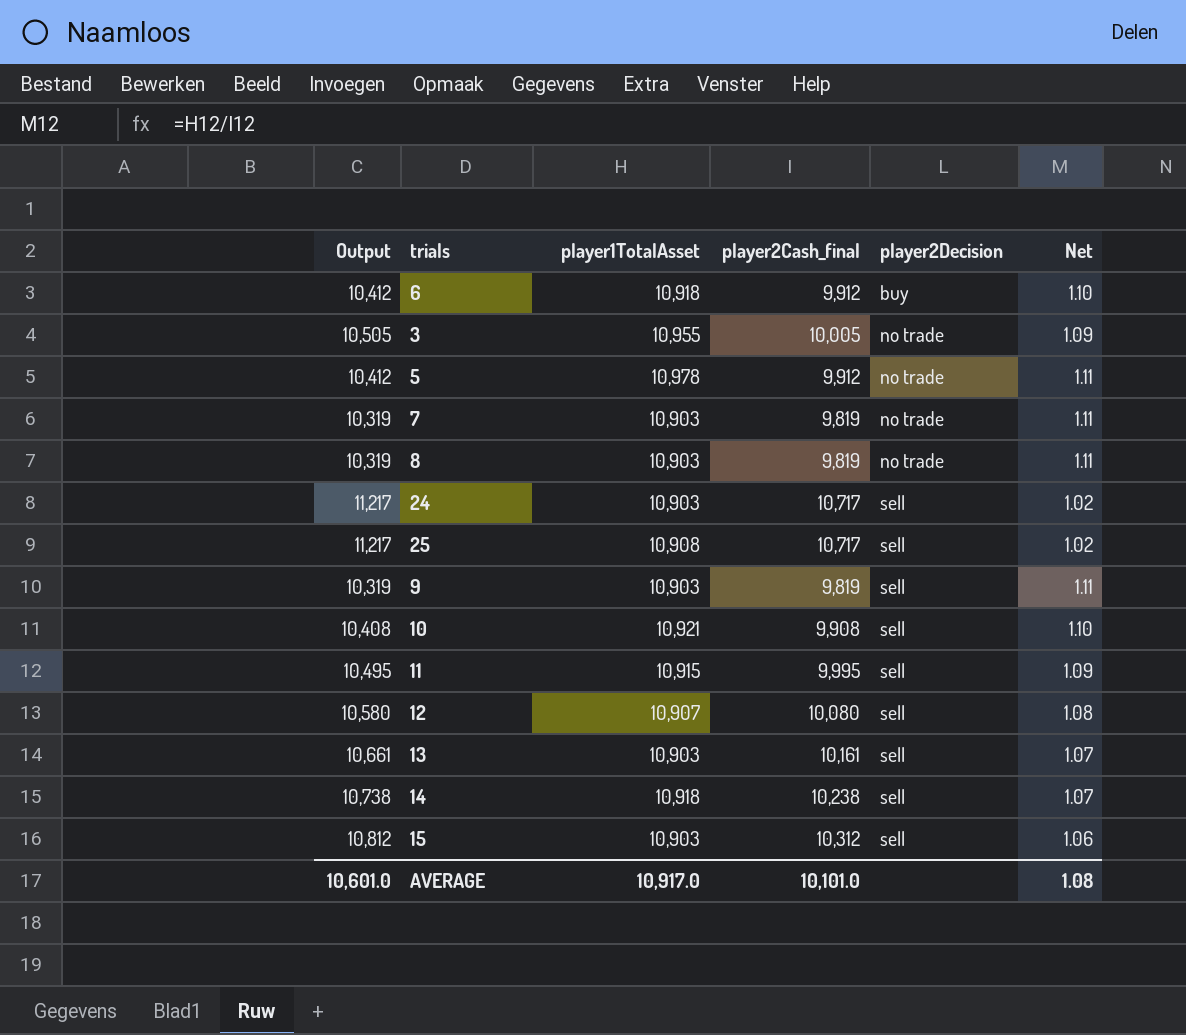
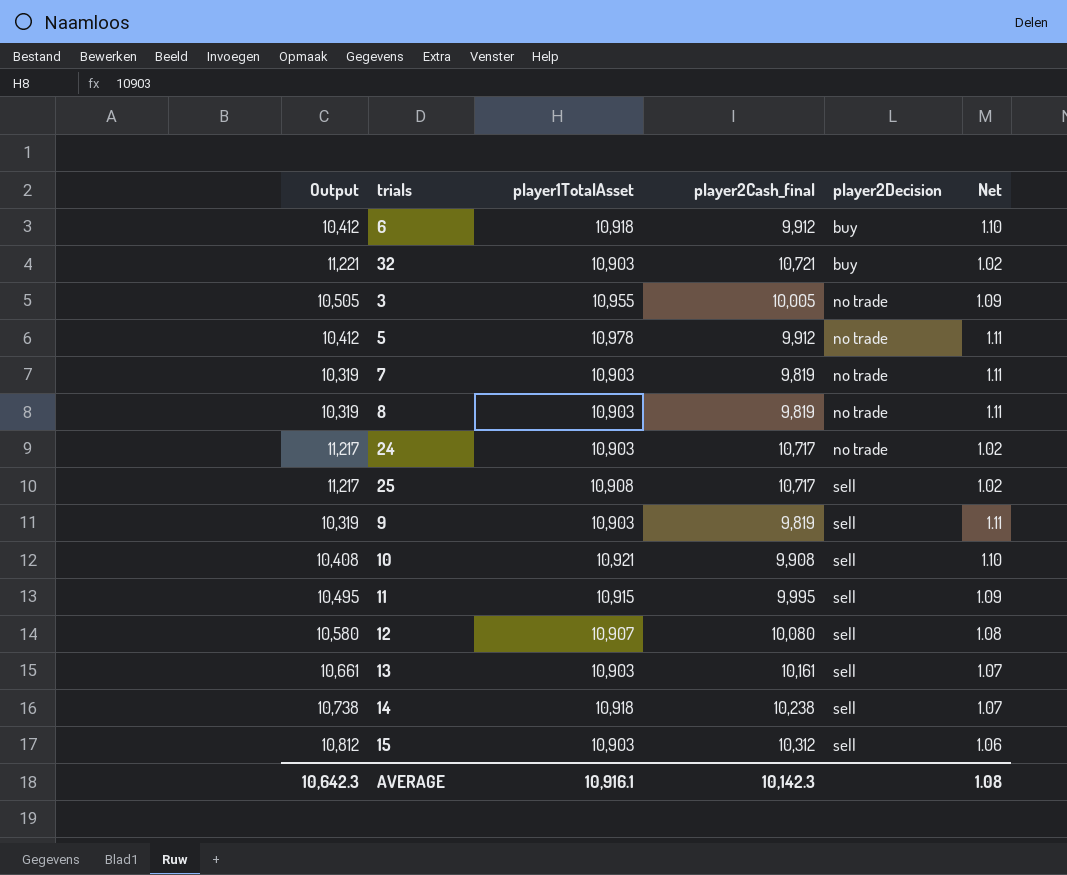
row 32: none -> 11,221 | 10,903 | 10,721 | buy | 1.02
24 | player2Decision: sell -> no trade
AVERAGE | Output: 10,601.0 -> 10,642.3
AVERAGE | player1TotalAsset: 10,917.0 -> 10,916.1
AVERAGE | player2Cash_final: 10,101.0 -> 10,142.3

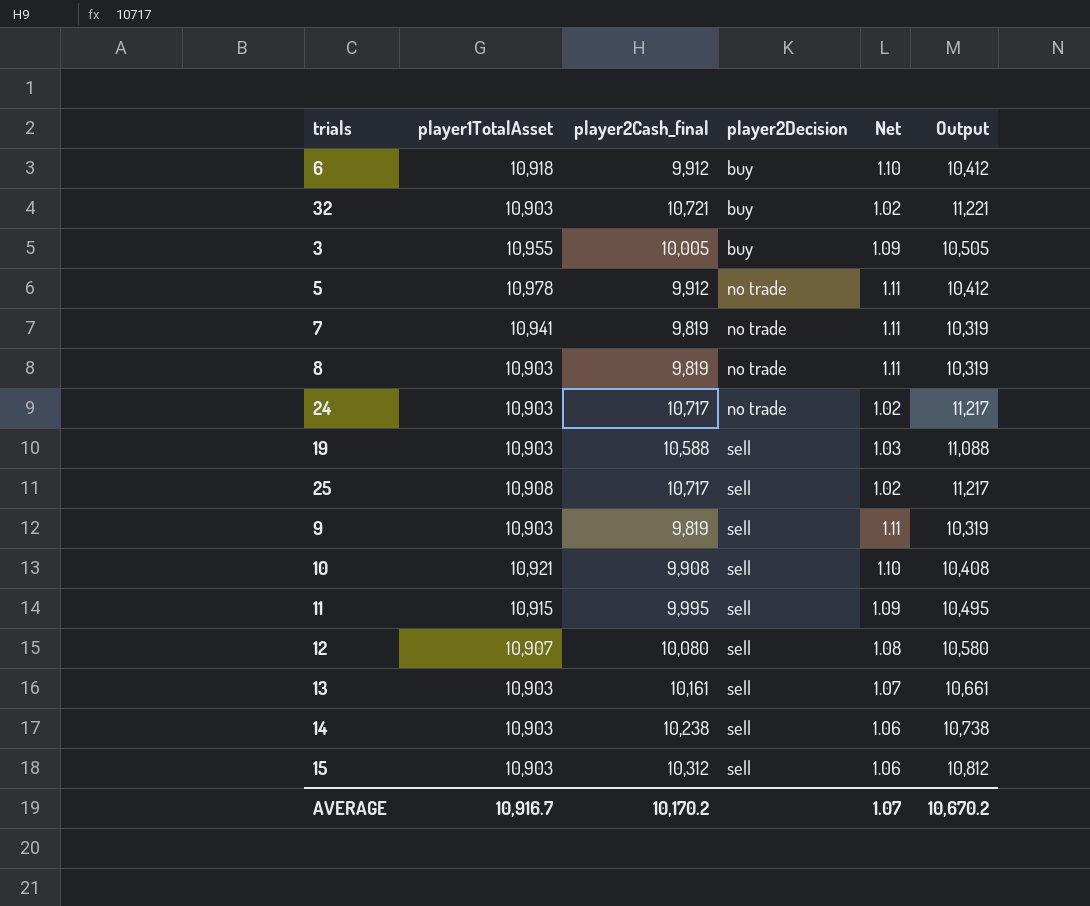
column Output | position: 1 -> 6
3 | player2Decision: no trade -> buy
7 | player1TotalAsset: 10,903 -> 10,941
row 19: none -> 10,903 | 10,588 | sell | 1.03 | 11,088
14 | player1TotalAsset: 10,918 -> 10,903
14 | Net: 1.07 -> 1.06
AVERAGE | player1TotalAsset: 10,916.1 -> 10,916.7
AVERAGE | player2Cash_final: 10,142.3 -> 10,170.2
AVERAGE | Net: 1.08 -> 1.07
AVERAGE | Output: 10,642.3 -> 10,670.2

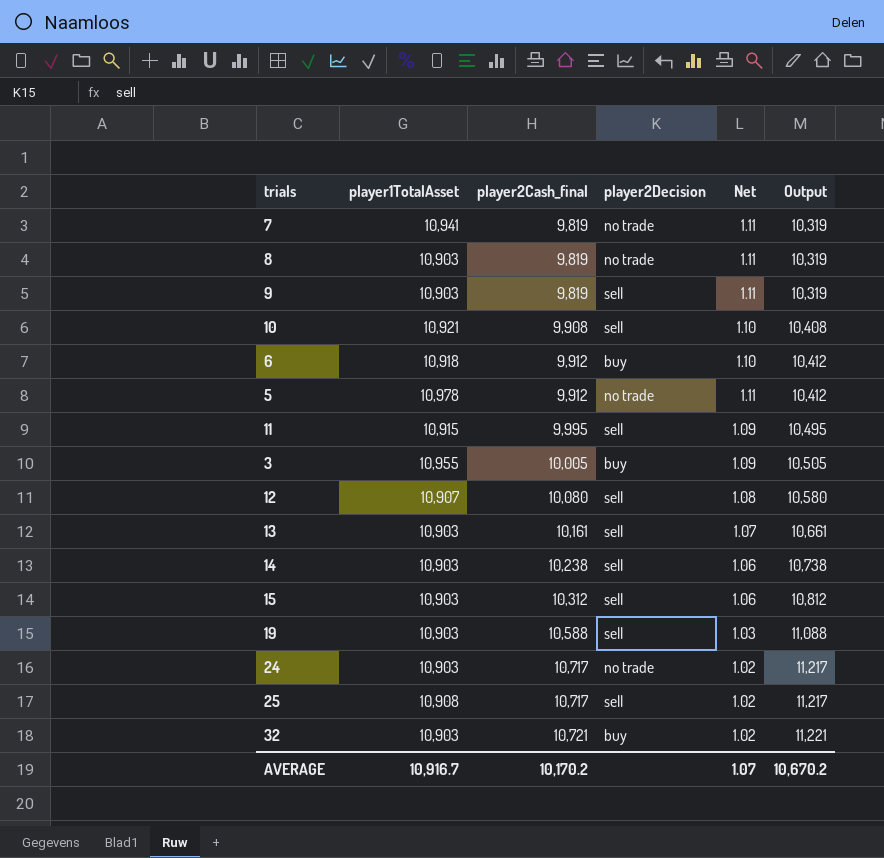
row order: player2Decision ascending -> player2Cash_final ascending

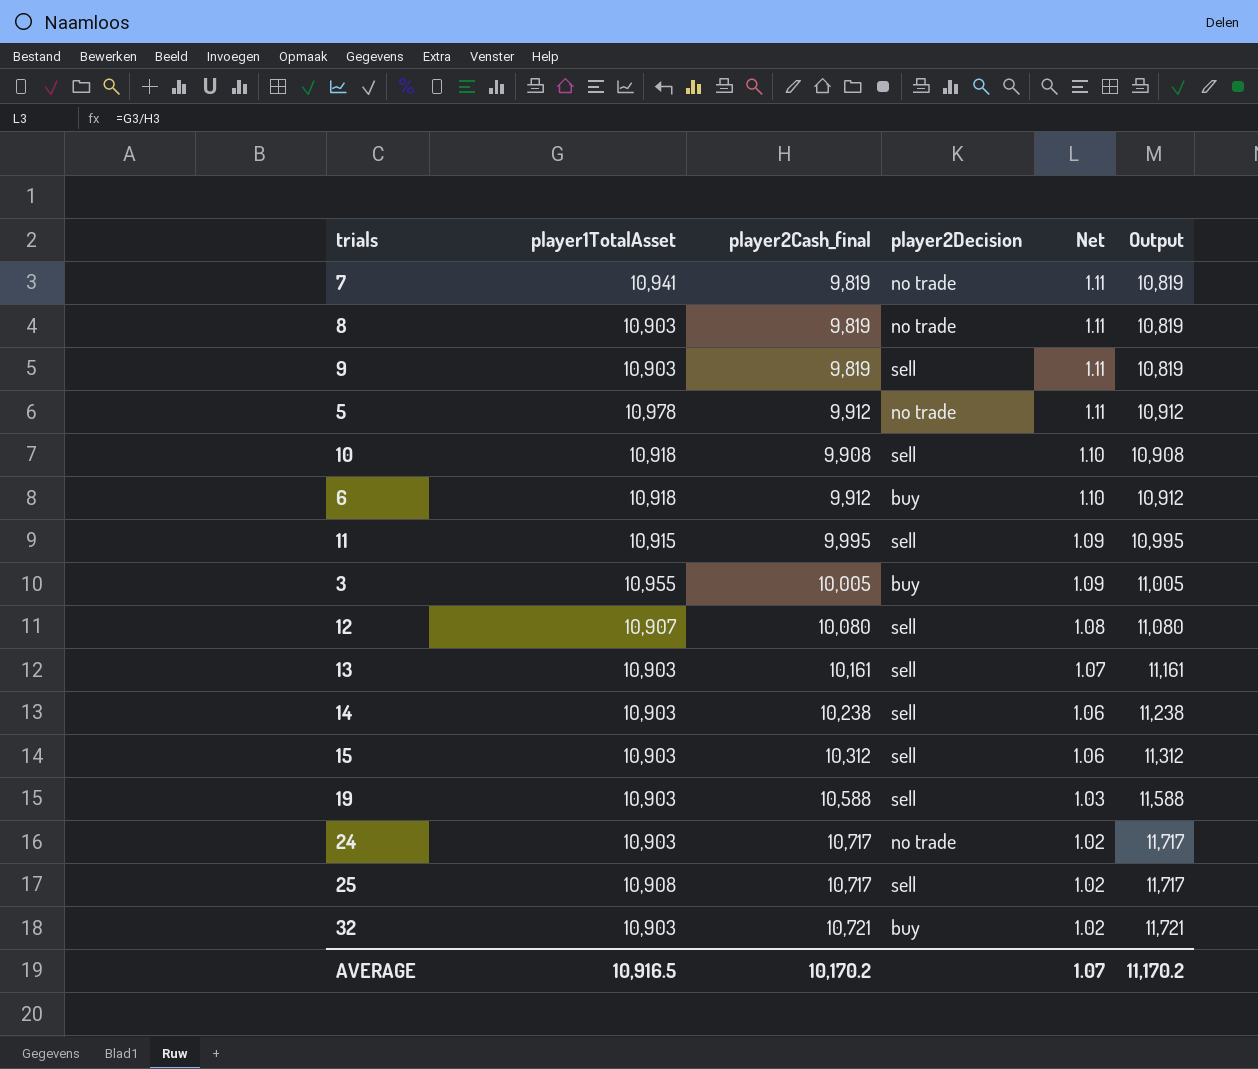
row order: player2Cash_final ascending -> Net descending
column Output | formula: [player2Cash_final] + 500 -> [player2Cash_final] + 1000
10 | player1TotalAsset: 10,921 -> 10,918
AVERAGE | player1TotalAsset: 10,916.7 -> 10,916.5
AVERAGE | Output: 10,670.2 -> 11,170.2

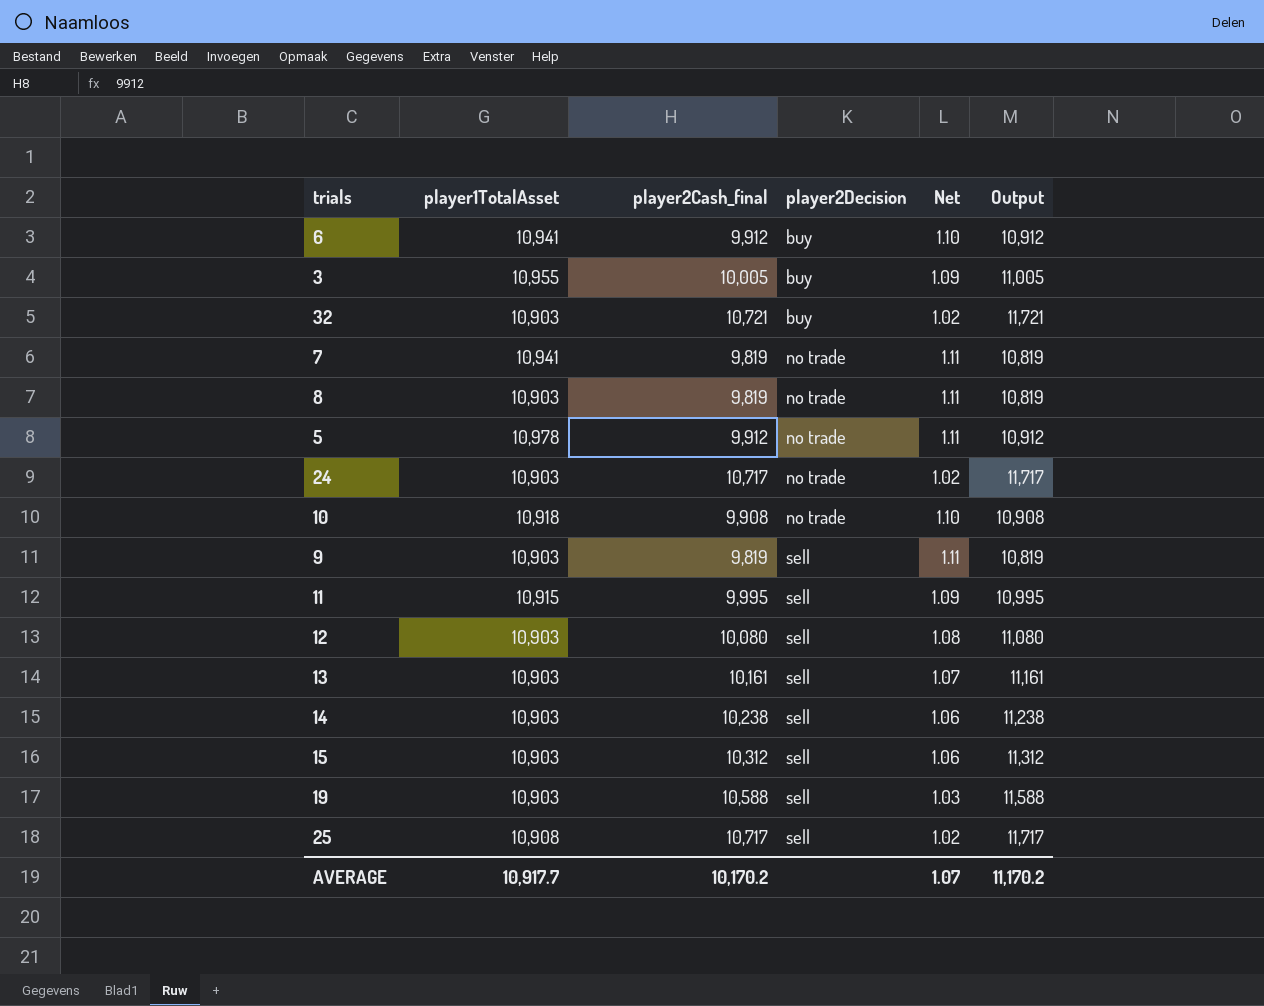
row order: Net descending -> player2Decision ascending
6 | player1TotalAsset: 10,918 -> 10,941
10 | player2Decision: sell -> no trade
12 | player1TotalAsset: 10,907 -> 10,903
AVERAGE | player1TotalAsset: 10,916.5 -> 10,917.7

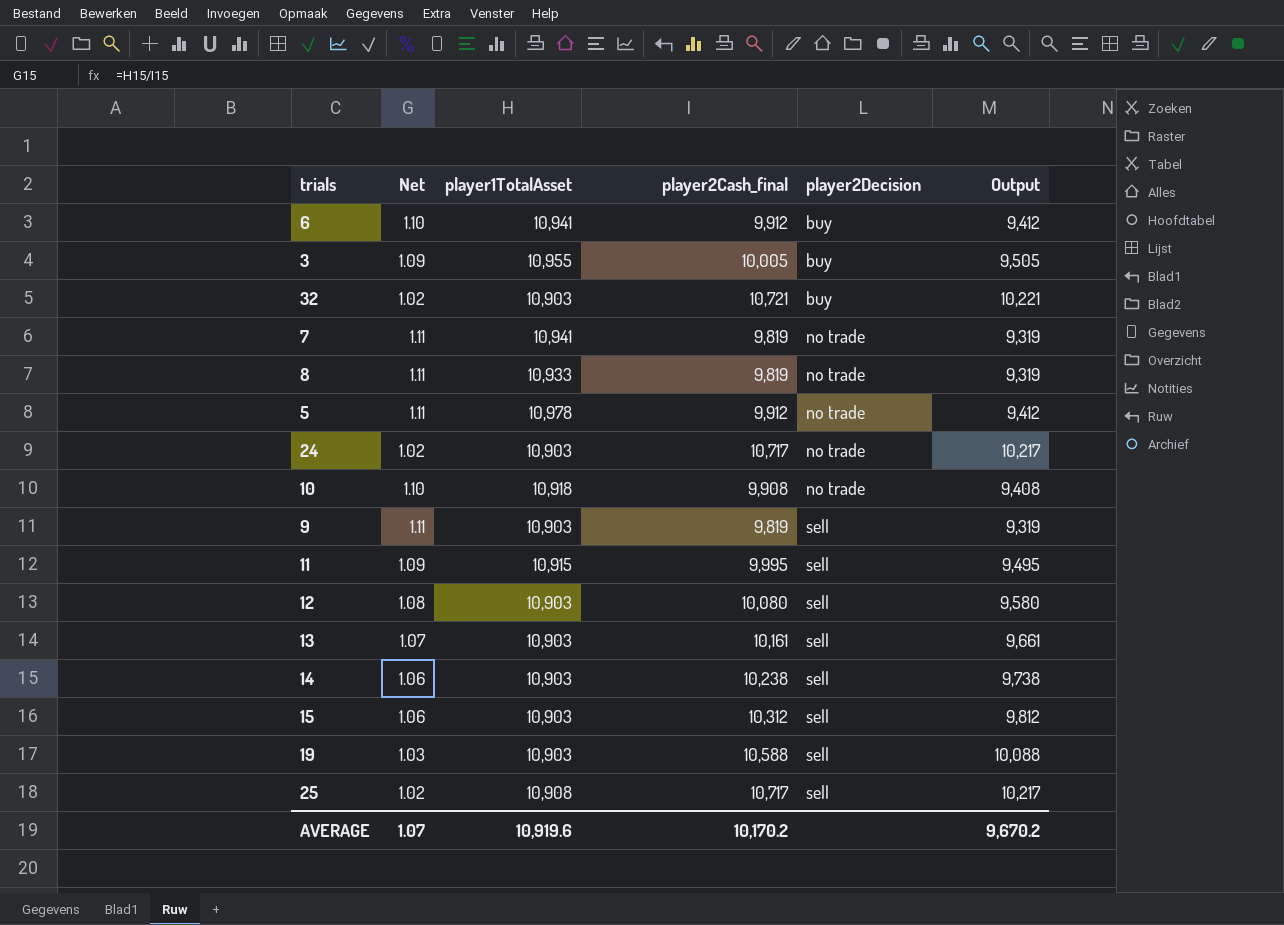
column Net | position: 5 -> 2
column Output | formula: [player2Cash_final] + 1000 -> [player2Cash_final] - 500
8 | player1TotalAsset: 10,903 -> 10,933
AVERAGE | player1TotalAsset: 10,917.7 -> 10,919.6
AVERAGE | Output: 11,170.2 -> 9,670.2

